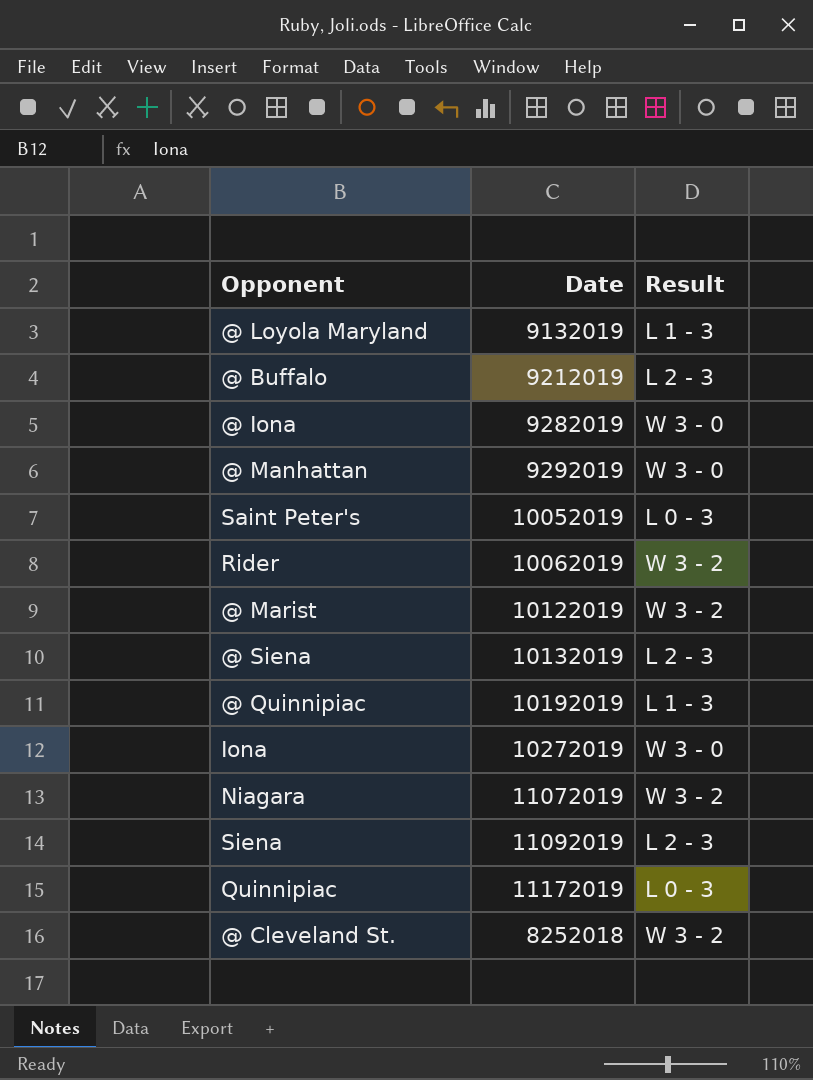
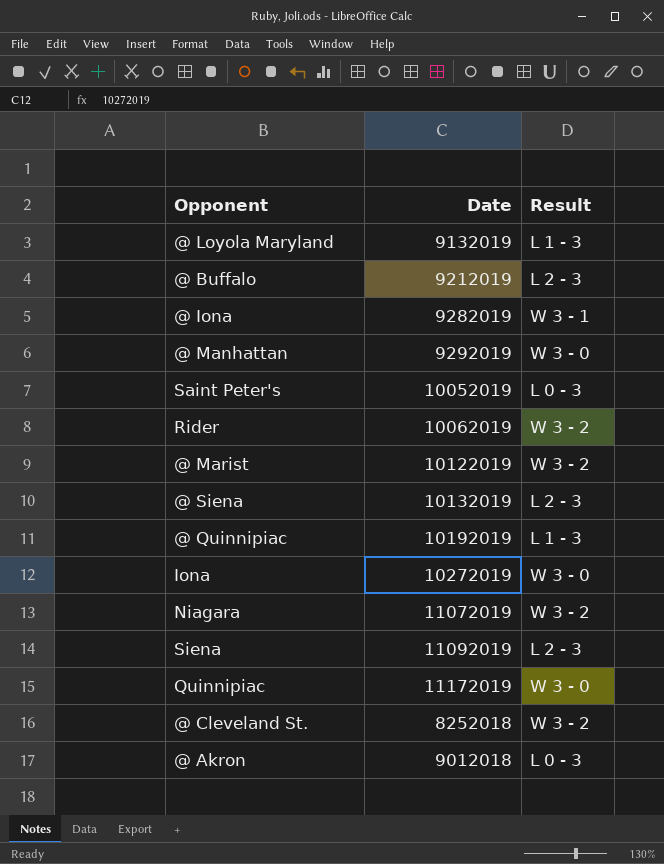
@ Iona | Result: W 3 - 0 -> W 3 - 1
Quinnipiac | Result: L 0 - 3 -> W 3 - 0
row @ Akron: none -> 9012018 | L 0 - 3

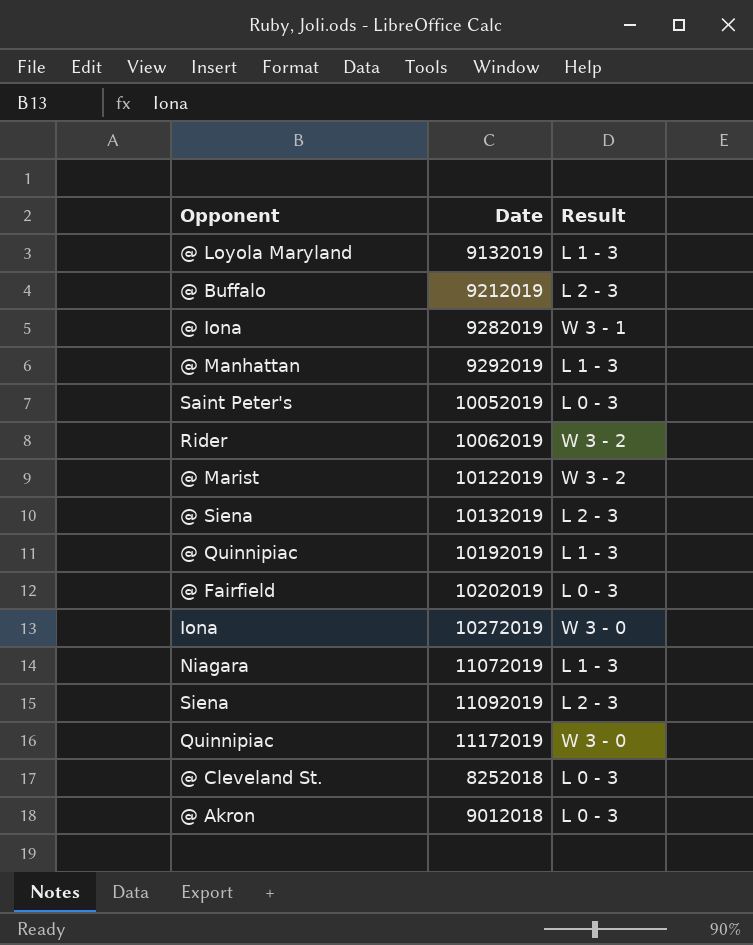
@ Manhattan | Result: W 3 - 0 -> L 1 - 3
row @ Fairfield: none -> 10202019 | L 0 - 3
Niagara | Result: W 3 - 2 -> L 1 - 3
@ Cleveland St. | Result: W 3 - 2 -> L 0 - 3

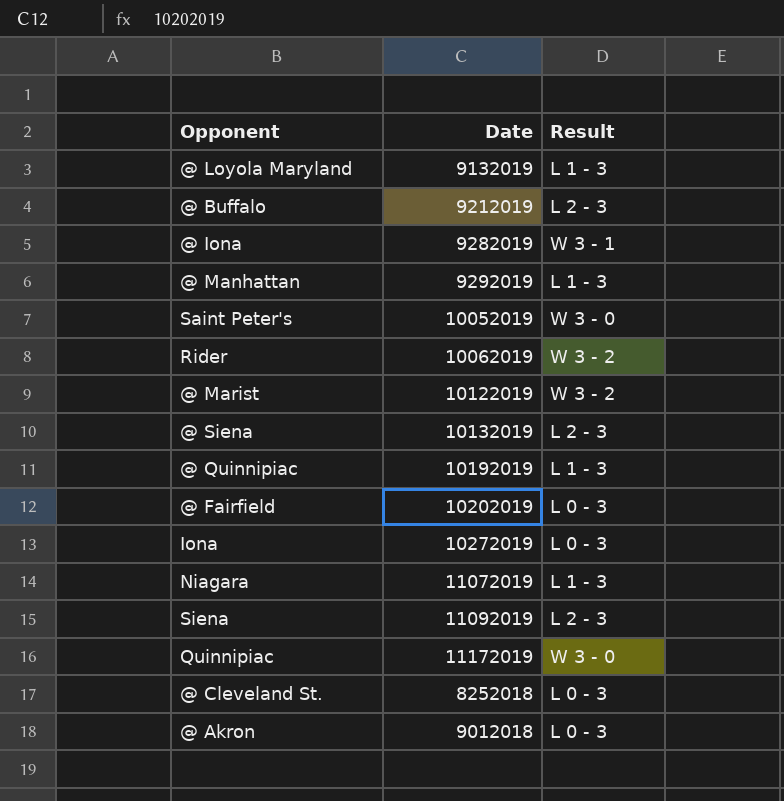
Saint Peter's | Result: L 0 - 3 -> W 3 - 0
Iona | Result: W 3 - 0 -> L 0 - 3

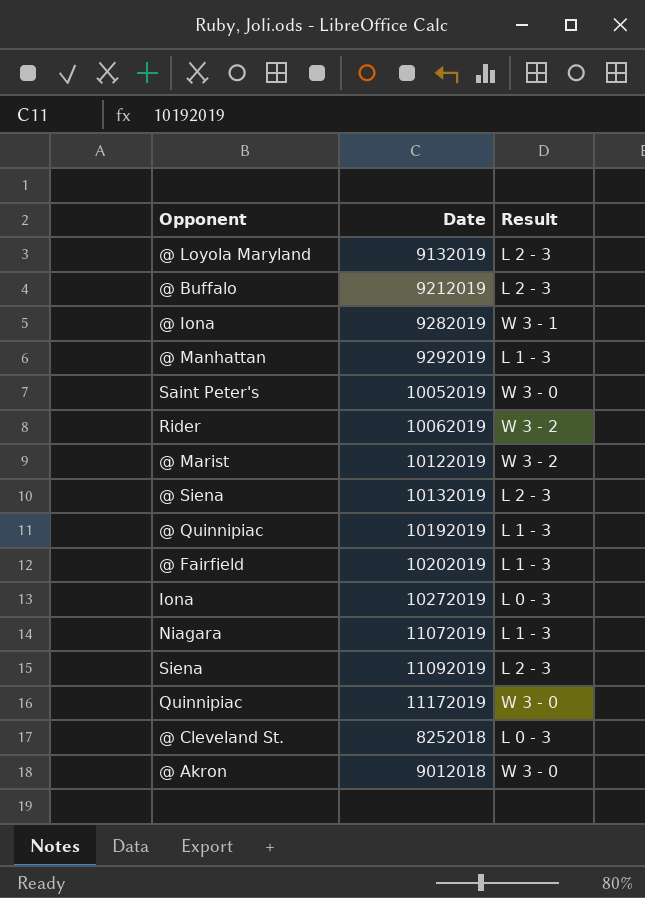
@ Loyola Maryland | Result: L 1 - 3 -> L 2 - 3
@ Fairfield | Result: L 0 - 3 -> L 1 - 3
@ Akron | Result: L 0 - 3 -> W 3 - 0

